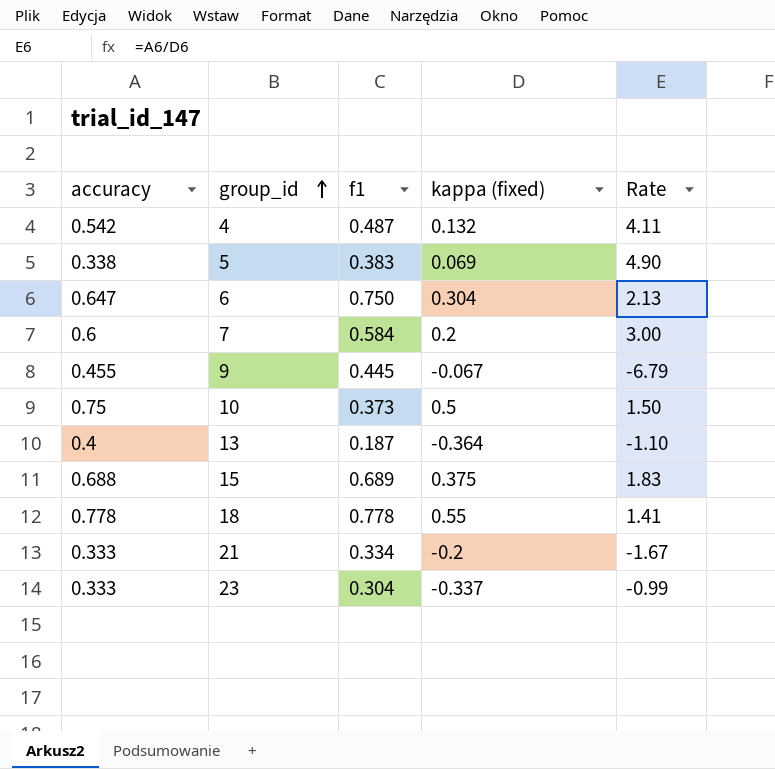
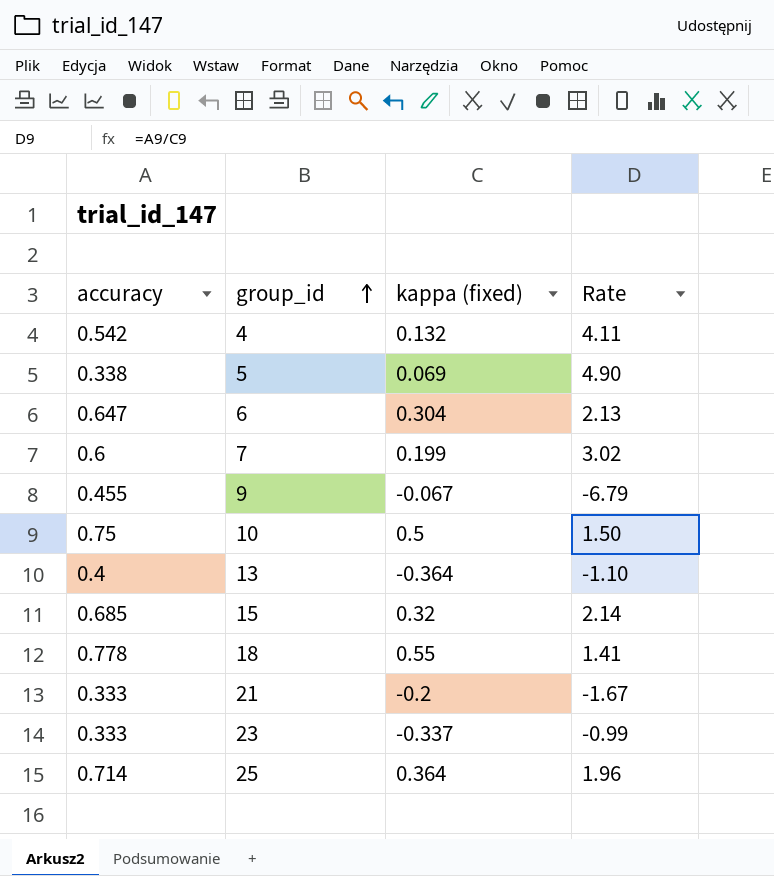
column f1 | position: 3 -> none
7 | kappa (fixed): 0.2 -> 0.199
7 | Rate: 3.00 -> 3.02
15 | accuracy: 0.688 -> 0.685
15 | kappa (fixed): 0.375 -> 0.32
15 | Rate: 1.83 -> 2.14
row 25: none -> 0.714 | 0.364 | 1.96

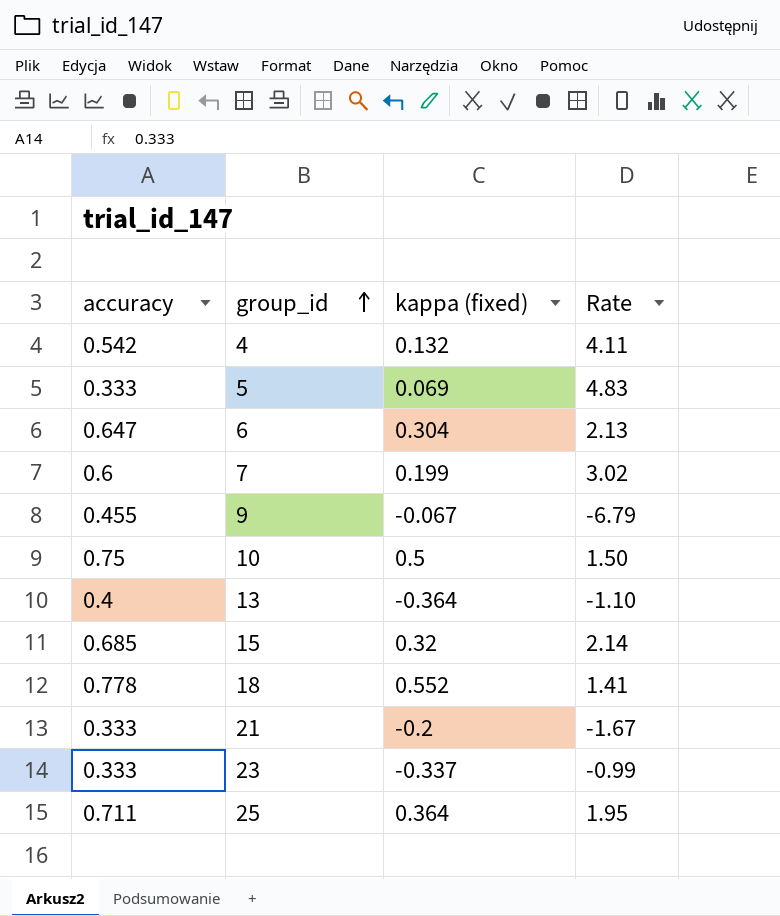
5 | accuracy: 0.338 -> 0.333
5 | Rate: 4.90 -> 4.83
18 | kappa (fixed): 0.55 -> 0.552
25 | accuracy: 0.714 -> 0.711
25 | Rate: 1.96 -> 1.95

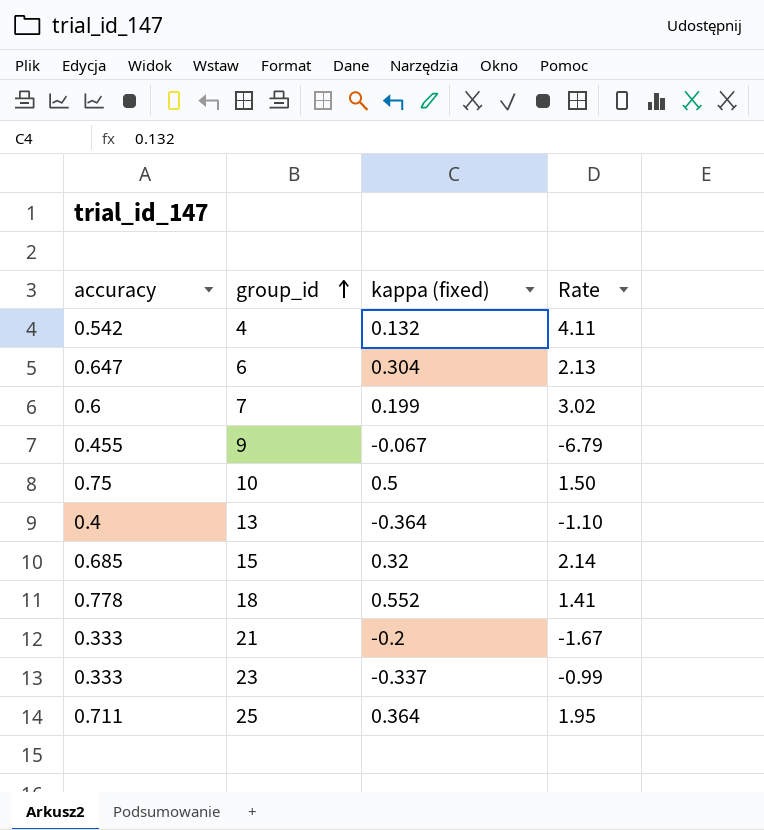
row 5: 0.333 | 0.069 | 4.83 -> none

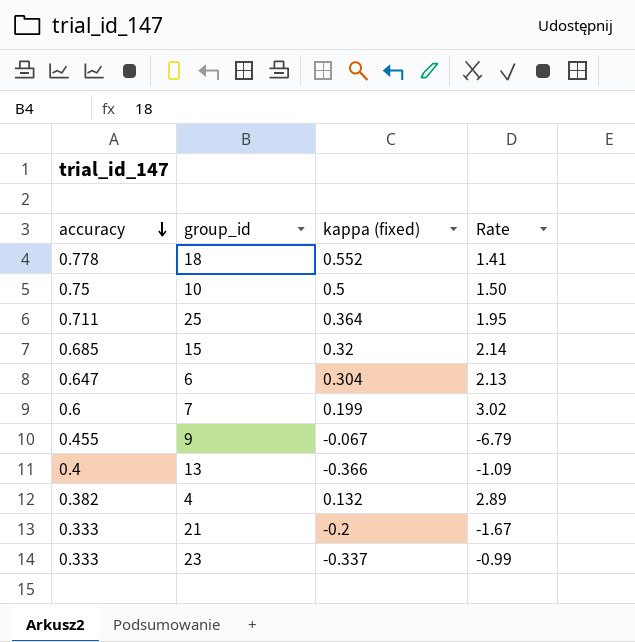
row order: group_id ascending -> accuracy descending
13 | kappa (fixed): -0.364 -> -0.366
13 | Rate: -1.10 -> -1.09
4 | accuracy: 0.542 -> 0.382
4 | Rate: 4.11 -> 2.89

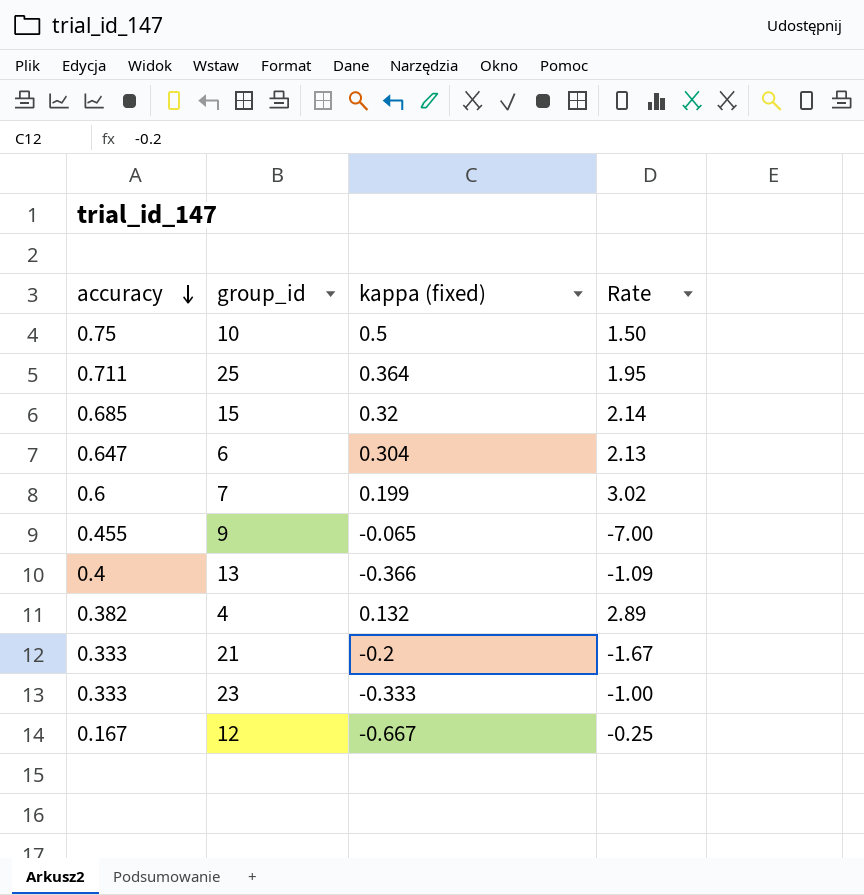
row 18: 0.778 | 0.552 | 1.41 -> none
9 | kappa (fixed): -0.067 -> -0.065
9 | Rate: -6.79 -> -7.00
23 | kappa (fixed): -0.337 -> -0.333
23 | Rate: -0.99 -> -1.00
row 12: none -> 0.167 | -0.667 | -0.25

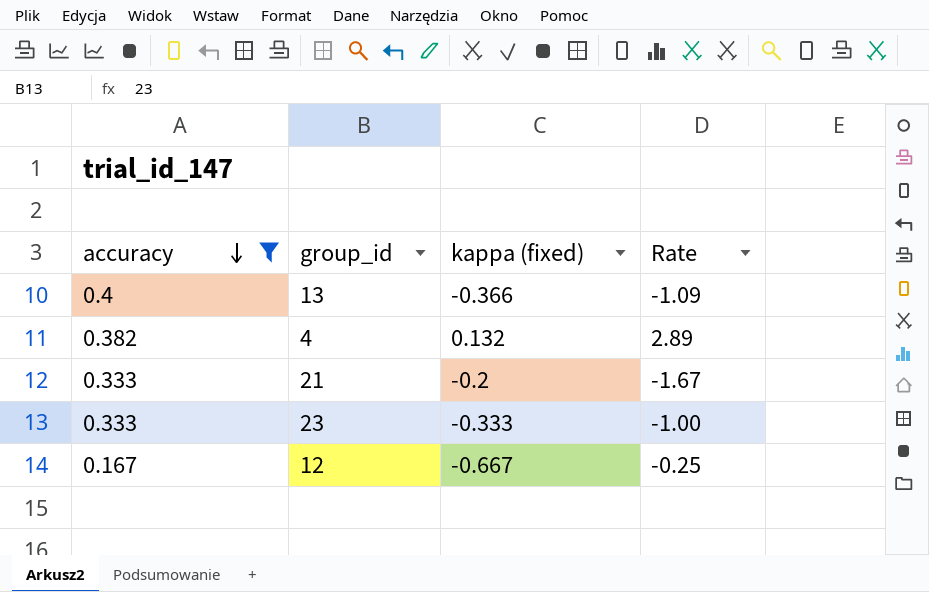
filter: none -> accuracy <= 0.4

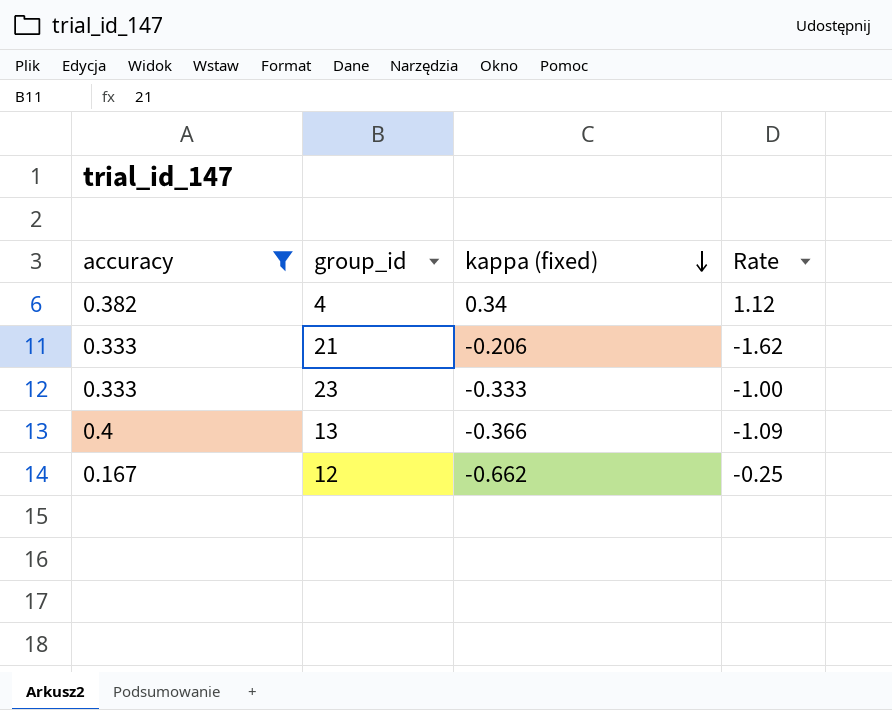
row order: accuracy descending -> kappa (fixed) descending
4 | kappa (fixed): 0.132 -> 0.34
4 | Rate: 2.89 -> 1.12
21 | kappa (fixed): -0.2 -> -0.206
21 | Rate: -1.67 -> -1.62
12 | kappa (fixed): -0.667 -> -0.662

